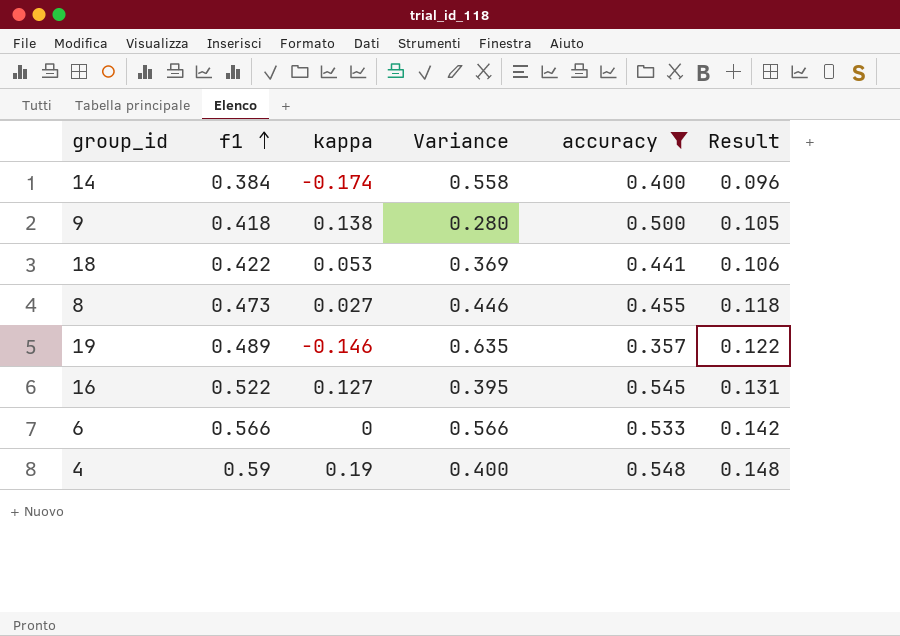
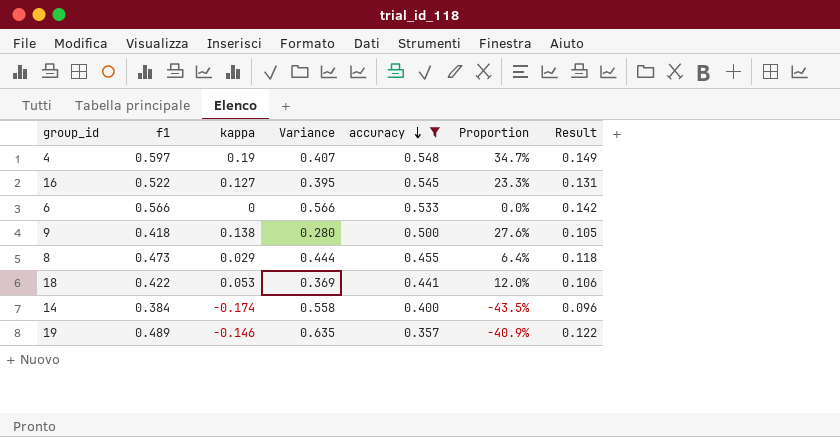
row order: f1 ascending -> accuracy descending
column Proportion | formula: none -> [kappa] / [accuracy]
4 | f1: 0.59 -> 0.597
4 | Variance: 0.400 -> 0.407
4 | Result: 0.148 -> 0.149
8 | kappa: 0.027 -> 0.029
8 | Variance: 0.446 -> 0.444

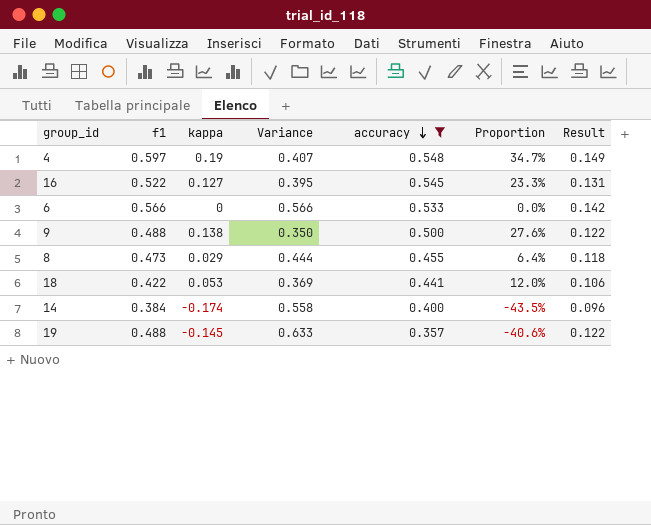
9 | f1: 0.418 -> 0.488
9 | Variance: 0.280 -> 0.350
9 | Result: 0.105 -> 0.122
19 | f1: 0.489 -> 0.488
19 | kappa: -0.146 -> -0.145
19 | Variance: 0.635 -> 0.633
19 | Proportion: -40.9% -> -40.6%

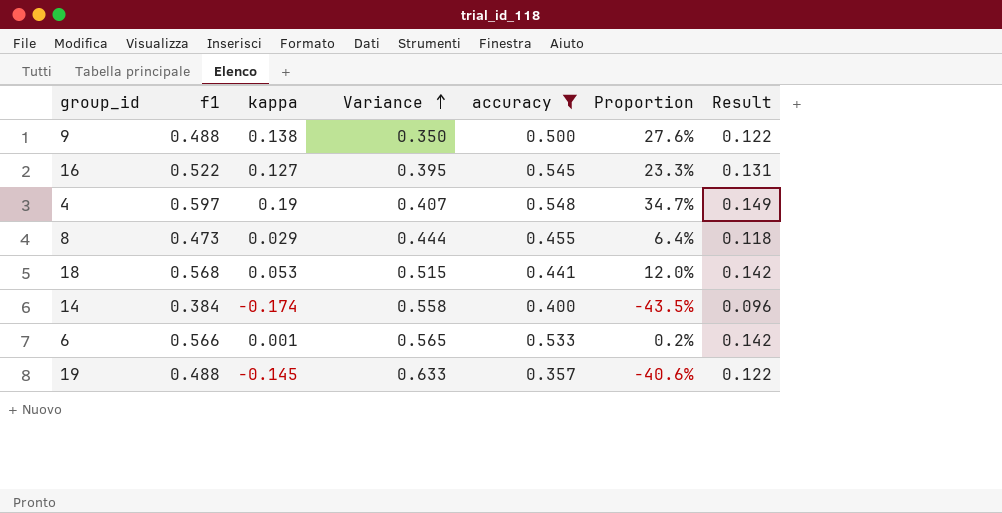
row order: accuracy descending -> Variance ascending
18 | f1: 0.422 -> 0.568
18 | Variance: 0.369 -> 0.515
18 | Result: 0.106 -> 0.142
6 | kappa: 0 -> 0.001
6 | Variance: 0.566 -> 0.565
6 | Proportion: 0.0% -> 0.2%

